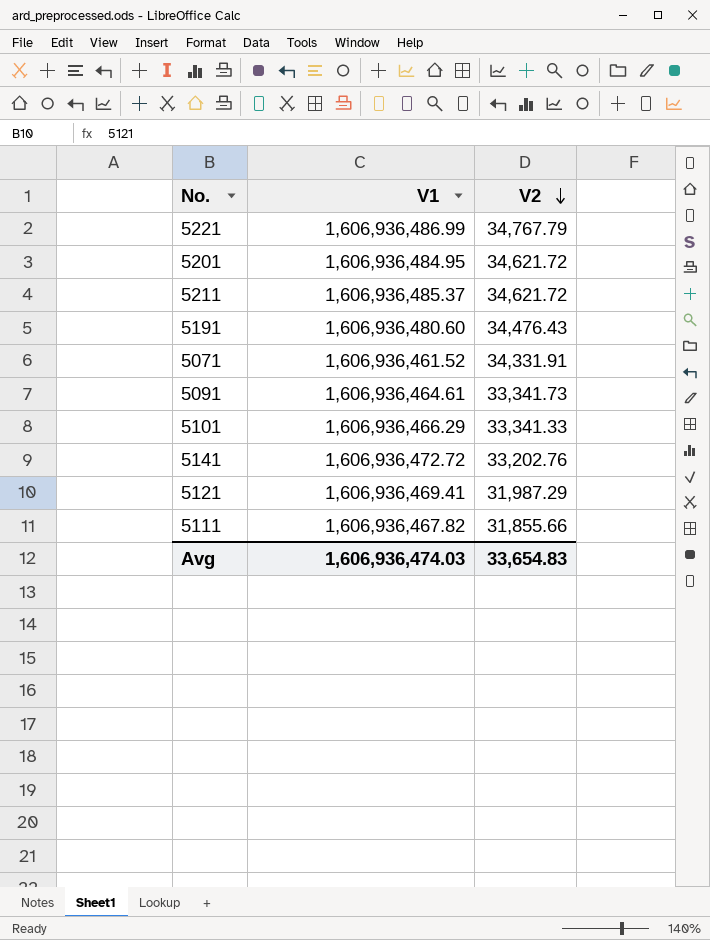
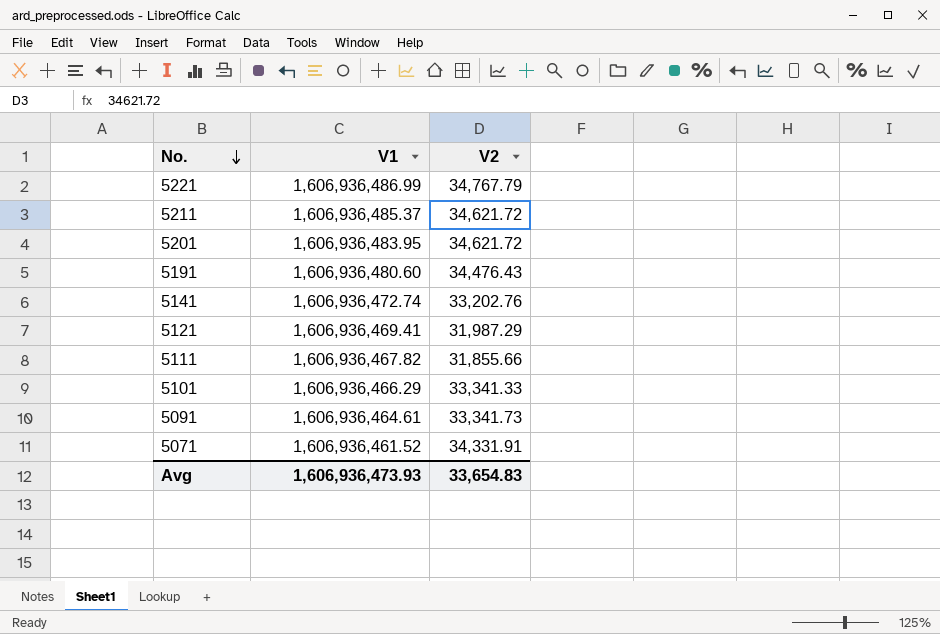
row order: V2 descending -> No. descending
5201 | V1: 1,606,936,484.95 -> 1,606,936,483.95
5141 | V1: 1,606,936,472.72 -> 1,606,936,472.74
Avg | V1: 1,606,936,474.03 -> 1,606,936,473.93

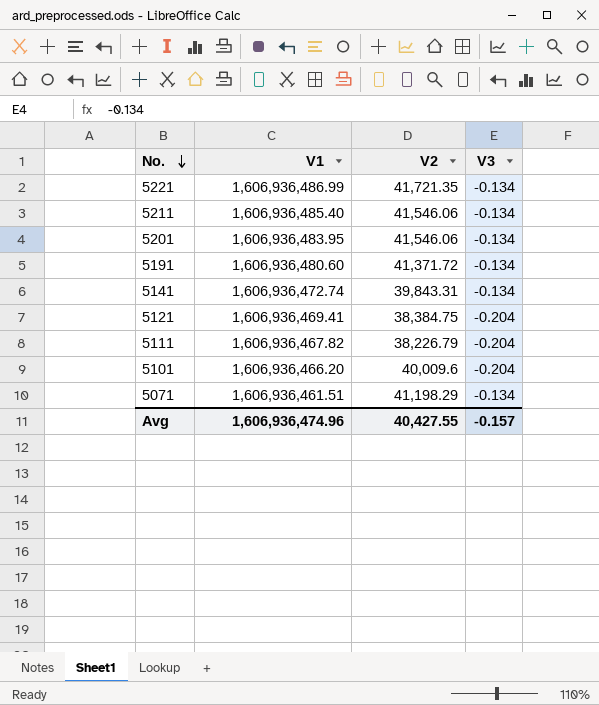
column V3 | position: none -> 4
row 5091: 1,606,936,464.61 | 33,341.73 -> none
5221 | V2: 34,767.79 -> 41,721.35
5211 | V1: 1,606,936,485.37 -> 1,606,936,485.40
5211 | V2: 34,621.72 -> 41,546.06
5201 | V2: 34,621.72 -> 41,546.06
5191 | V2: 34,476.43 -> 41,371.72
5141 | V2: 33,202.76 -> 39,843.31
5121 | V2: 31,987.29 -> 38,384.75
5111 | V2: 31,855.66 -> 38,226.79
5101 | V1: 1,606,936,466.29 -> 1,606,936,466.20
5101 | V2: 33,341.33 -> 40,009.6
5071 | V1: 1,606,936,461.52 -> 1,606,936,461.51
5071 | V2: 34,331.91 -> 41,198.29
Avg | V1: 1,606,936,473.93 -> 1,606,936,474.96
Avg | V2: 33,654.83 -> 40,427.55

